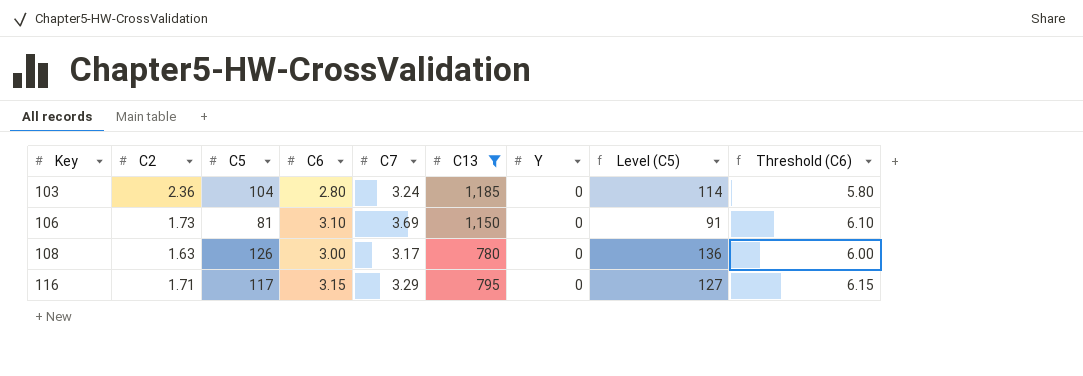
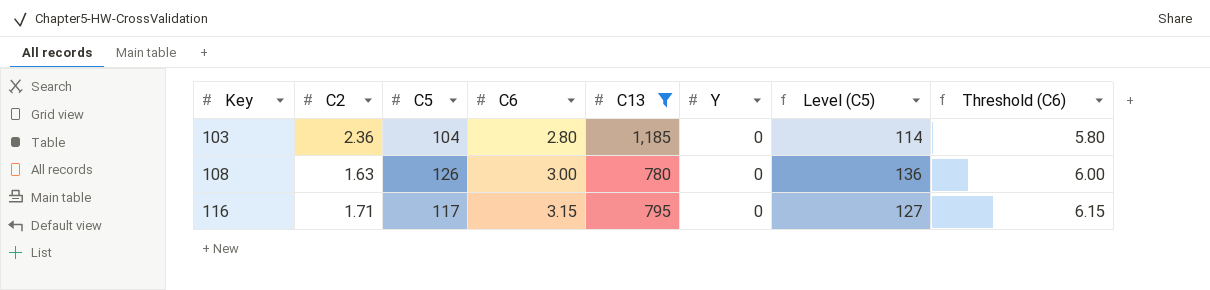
column C7 | position: 5 -> none
row 106: 1.73 | 81 | 3.10 | 3.69 | 1,150 | 0 | 91 | 6.10 -> none

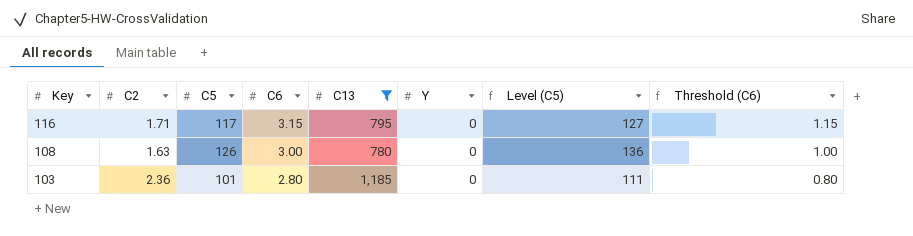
row order: Key ascending -> Key descending
column Threshold (C6) | formula: [C6] + 3 -> [C6] - 2
103 | C5: 104 -> 101
103 | Level (C5): 114 -> 111

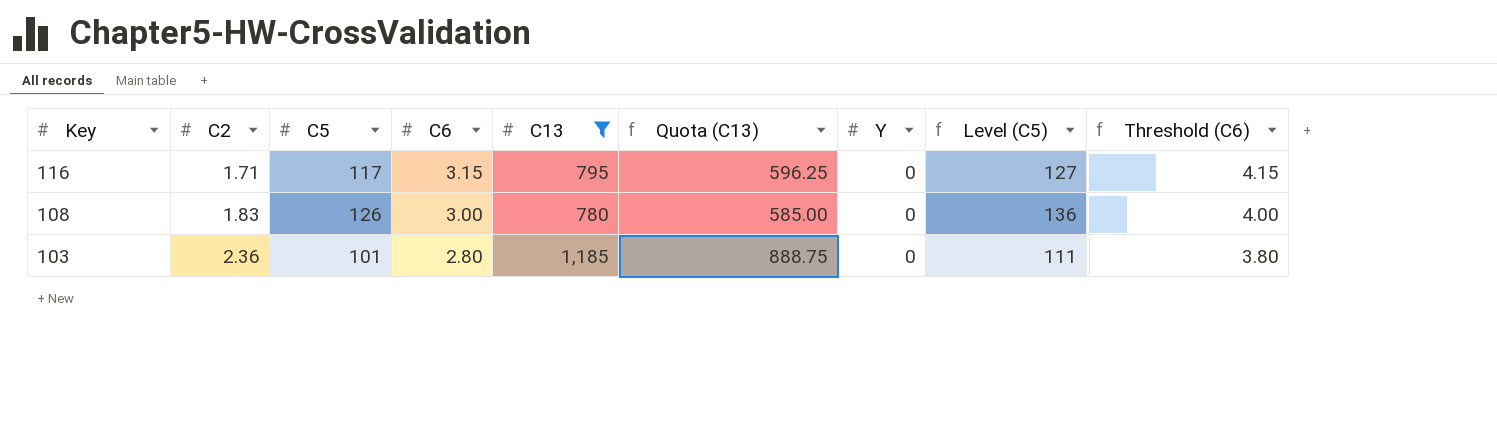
column Quota (C13) | formula: none -> [C13] * 0.75
column Threshold (C6) | formula: [C6] - 2 -> [C6] + 1
108 | C2: 1.63 -> 1.83

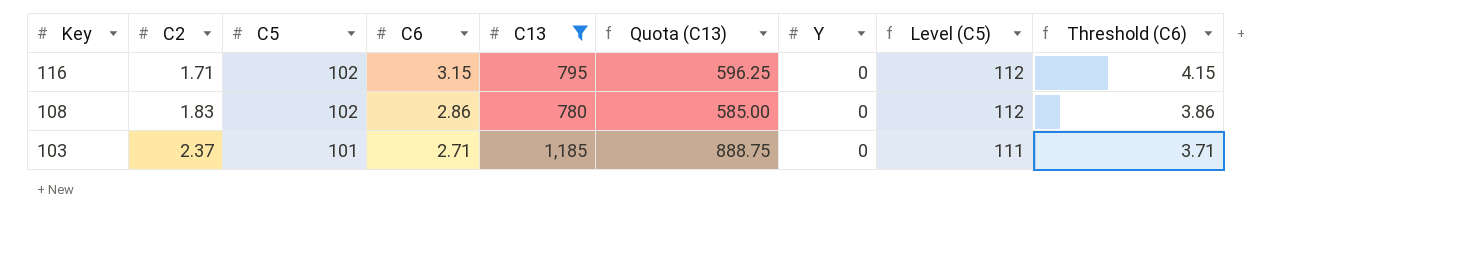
116 | C5: 117 -> 102
116 | Level (C5): 127 -> 112
108 | C5: 126 -> 102
108 | C6: 3.00 -> 2.86
108 | Level (C5): 136 -> 112
108 | Threshold (C6): 4.00 -> 3.86
103 | C2: 2.36 -> 2.37
103 | C6: 2.80 -> 2.71
103 | Threshold (C6): 3.80 -> 3.71

